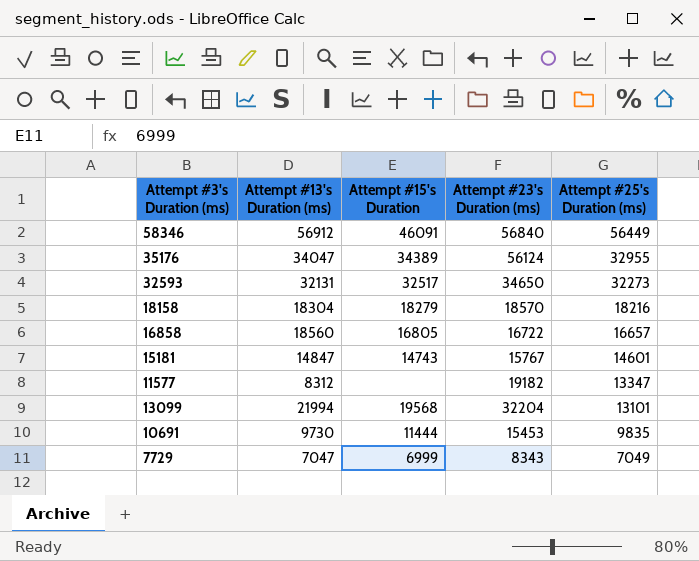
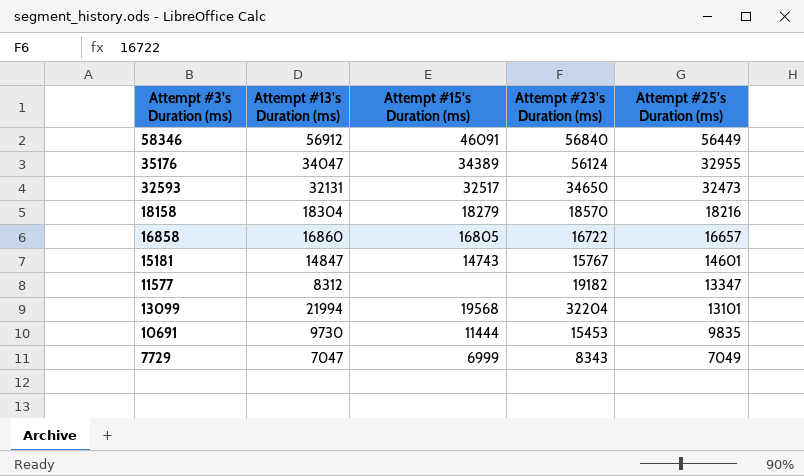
column name: Attempt #15's Duration -> Attempt #15's Duration (ms)
32593 | Attempt #25's Duration (ms): 32273 -> 32473
16858 | Attempt #13's Duration (ms): 18560 -> 16860

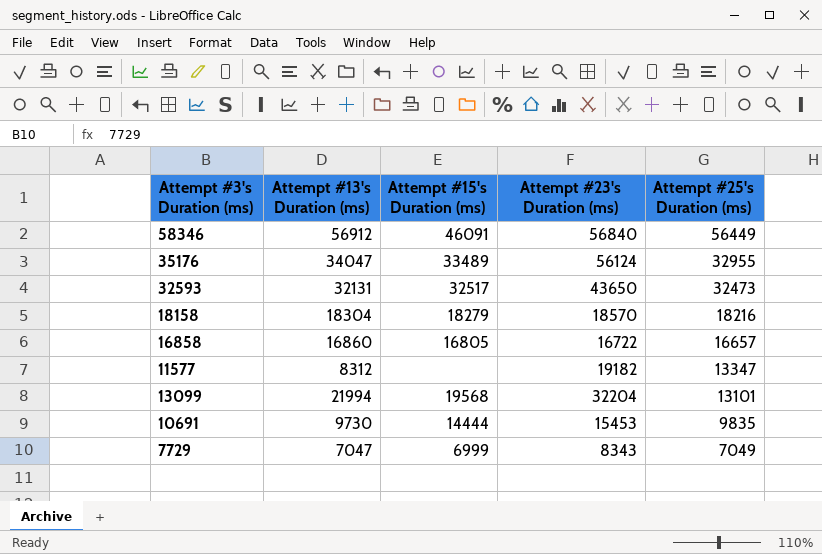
row 15181: 14847 | 14743 | 15767 | 14601 -> none
35176 | Attempt #15's Duration (ms): 34389 -> 33489
32593 | Attempt #23's Duration (ms): 34650 -> 43650
10691 | Attempt #15's Duration (ms): 11444 -> 14444

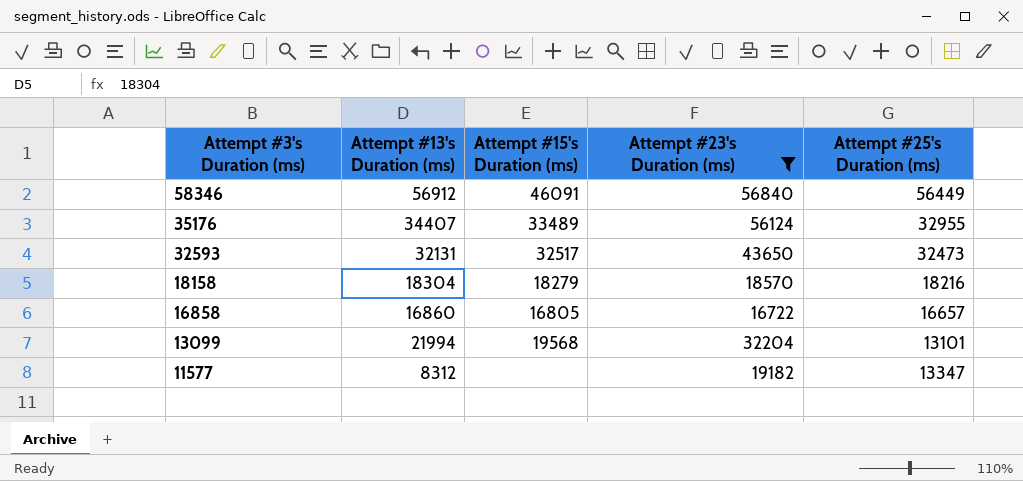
filter: none -> Attempt #23's Duration (ms) >= 16722
row order: Attempt #25's Duration (ms) descending -> Attempt #3's Duration (ms) descending
35176 | Attempt #13's Duration (ms): 34047 -> 34407

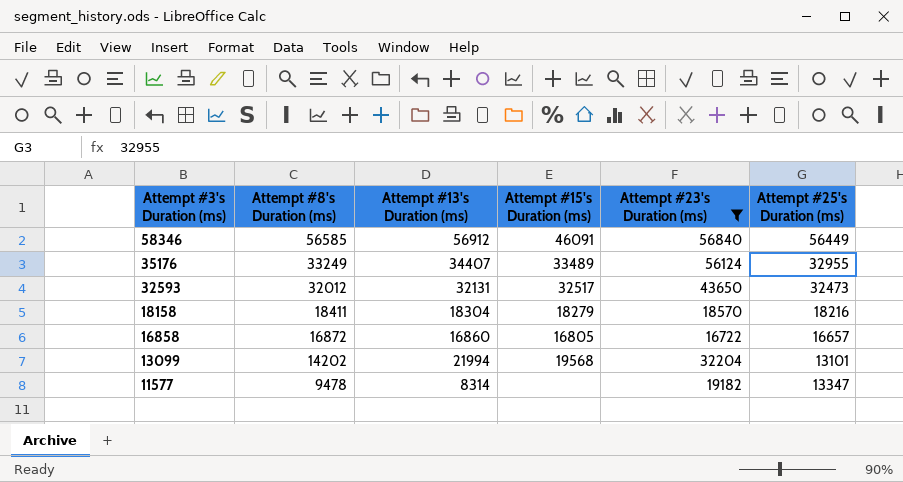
column Attempt #8's Duration (ms) | position: none -> 2
11577 | Attempt #13's Duration (ms): 8312 -> 8314

